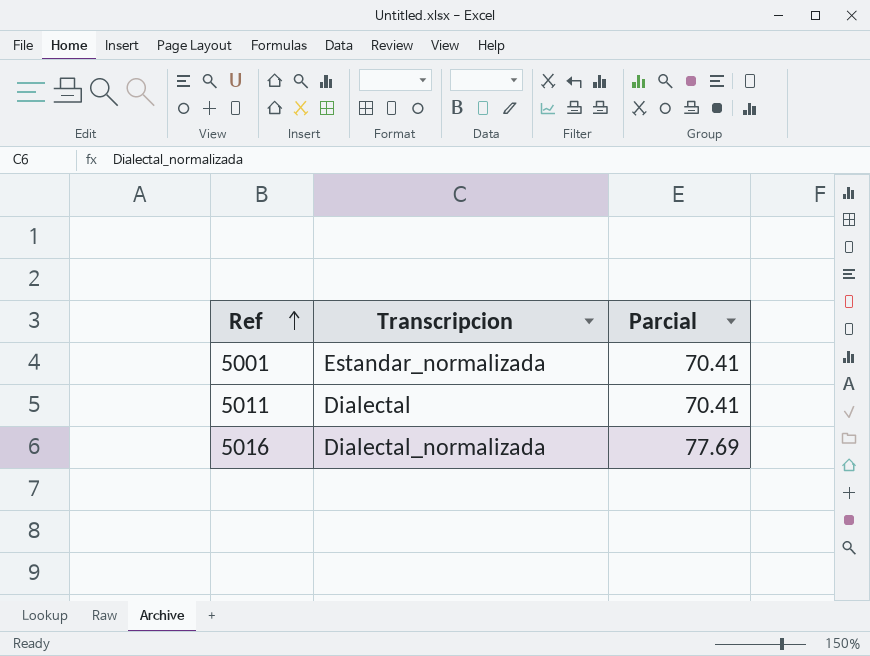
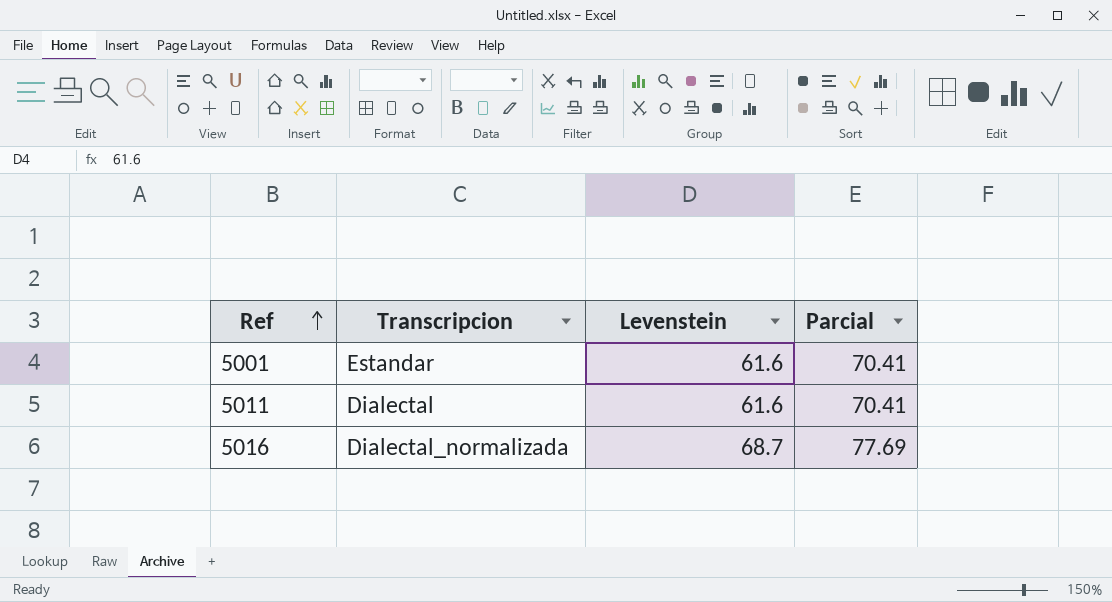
column Levenstein | position: none -> 3
5001 | Transcripcion: Estandar_normalizada -> Estandar

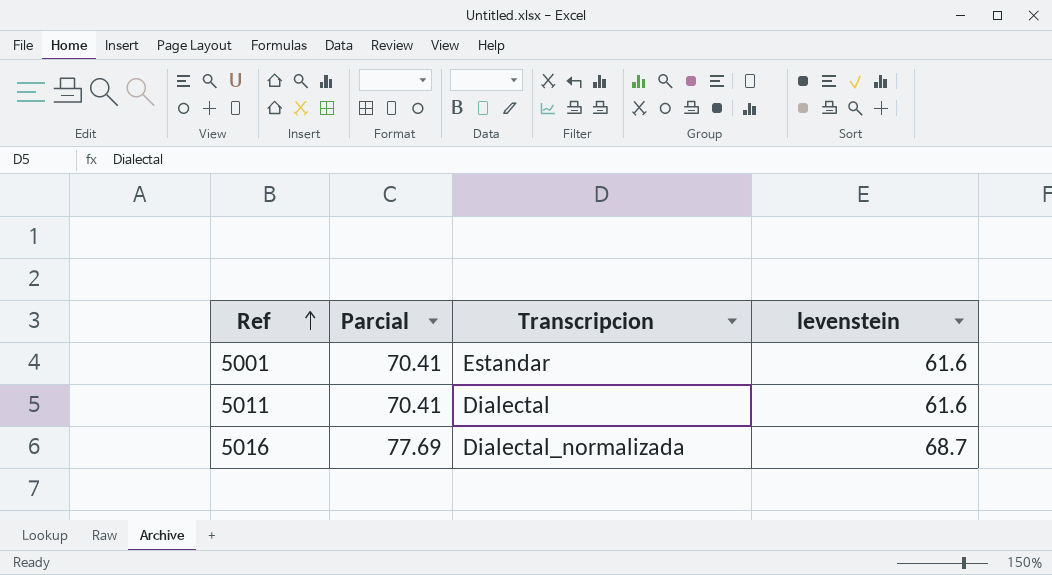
column Parcial | position: 4 -> 2
column name: Levenstein -> levenstein

